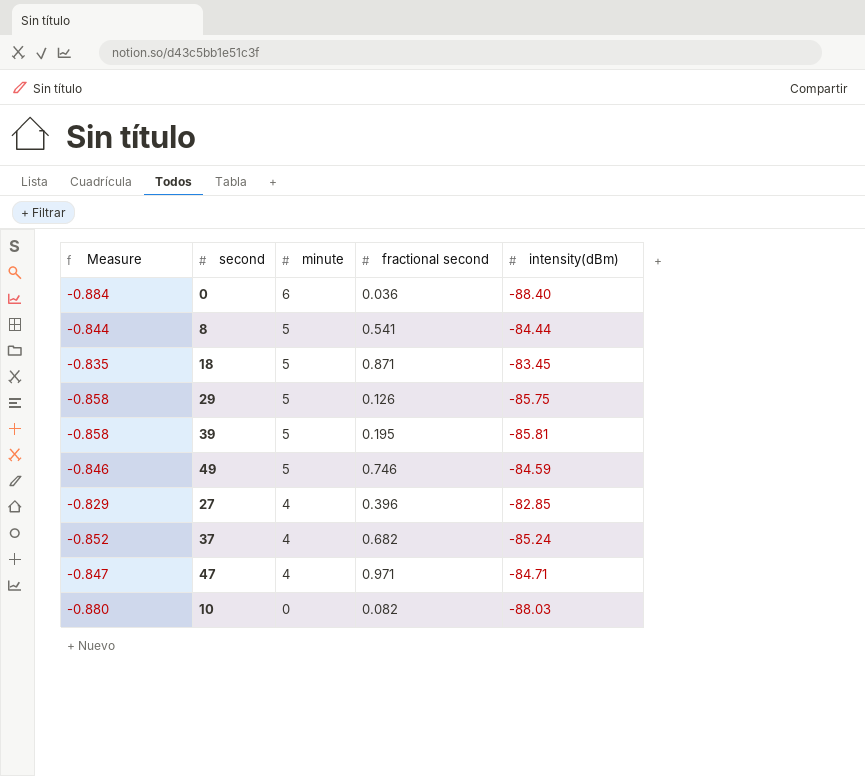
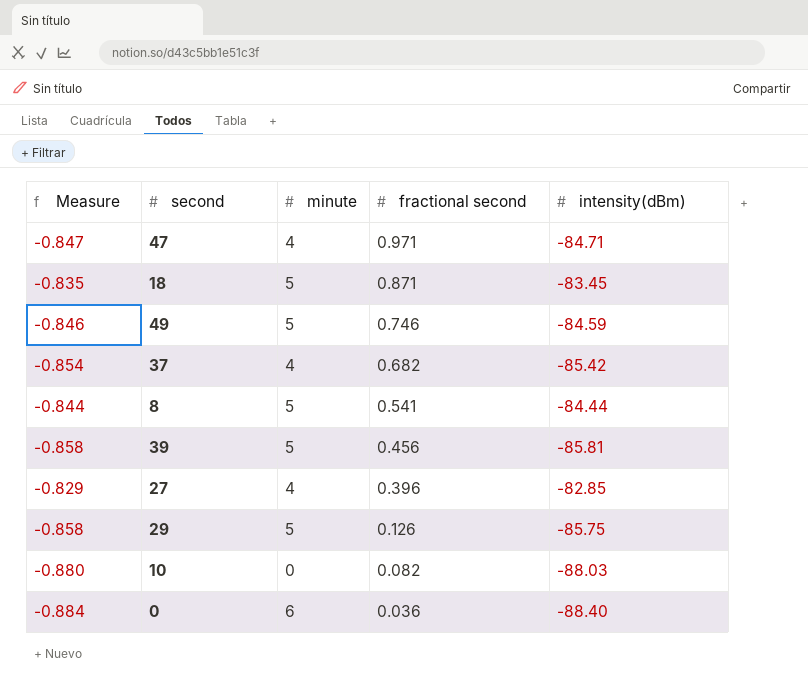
row order: minute descending -> fractional second descending
37 | Measure: -0.852 -> -0.854
37 | intensity(dBm): -85.24 -> -85.42
39 | fractional second: 0.195 -> 0.456

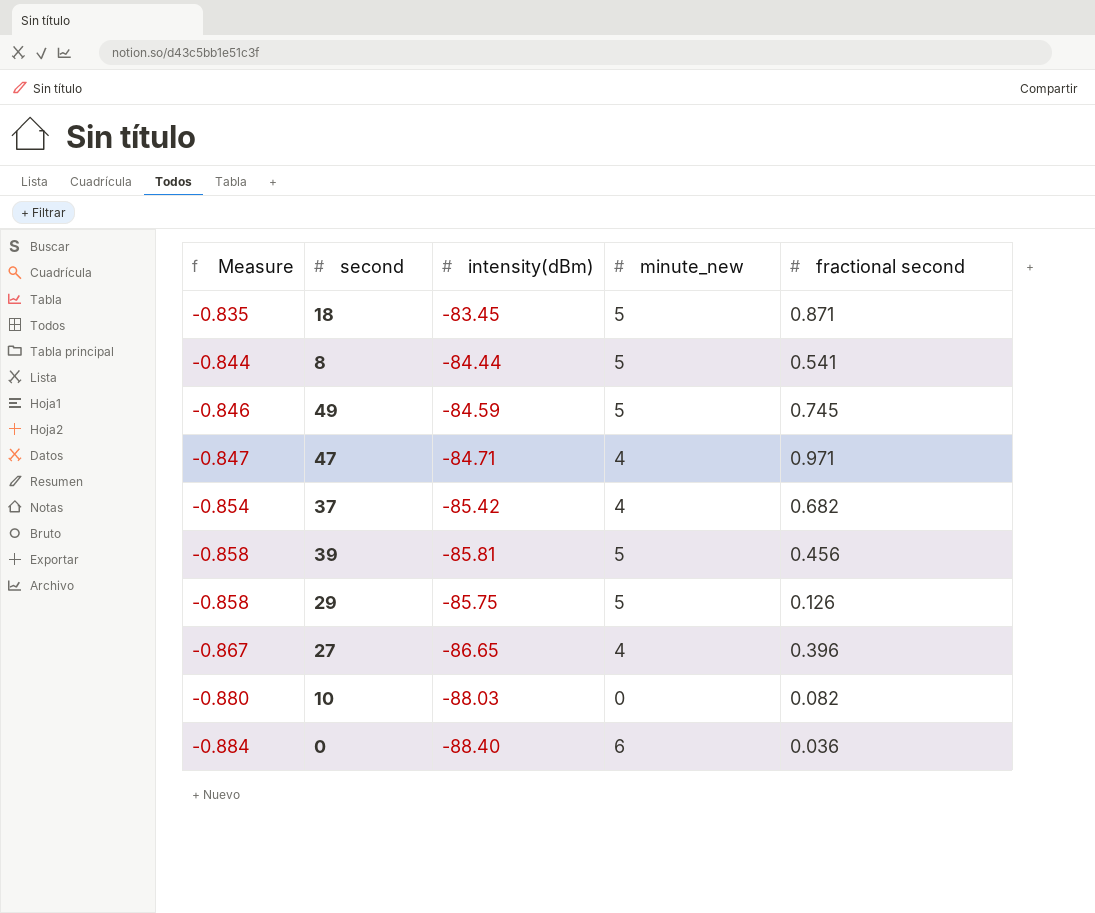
row order: fractional second descending -> Measure descending
column intensity(dBm) | position: 5 -> 3
column name: minute -> minute_new
49 | fractional second: 0.746 -> 0.745
27 | Measure: -0.829 -> -0.867
27 | intensity(dBm): -82.85 -> -86.65

